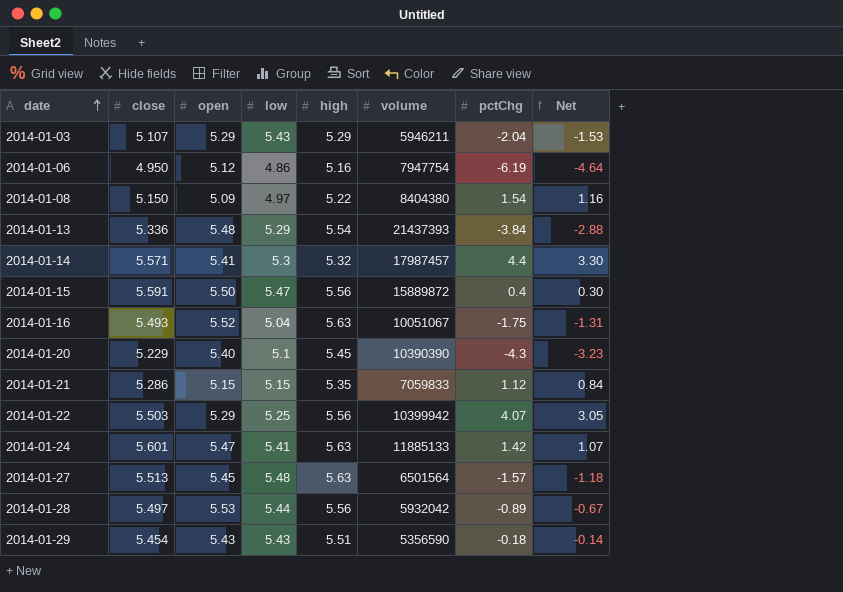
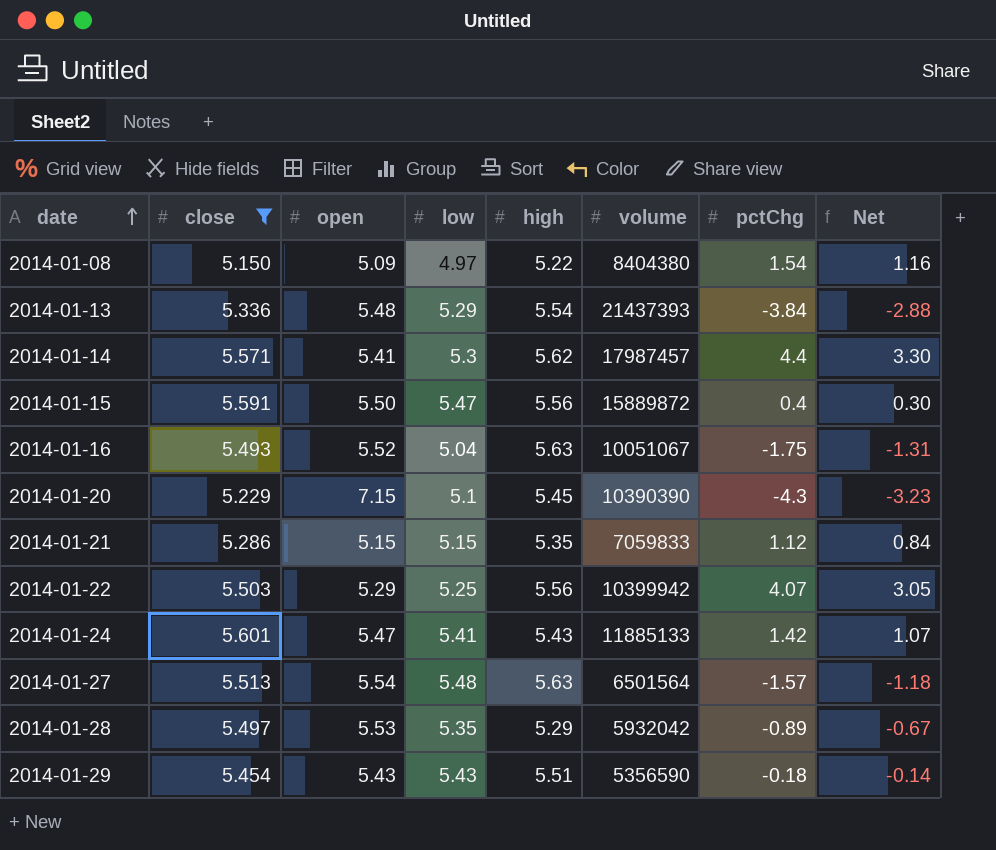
filter: none -> close >= 5.150
2014-01-14 | high: 5.32 -> 5.62
2014-01-20 | open: 5.40 -> 7.15
2014-01-24 | high: 5.63 -> 5.43
2014-01-27 | open: 5.45 -> 5.54
2014-01-28 | low: 5.44 -> 5.35
2014-01-28 | high: 5.56 -> 5.29

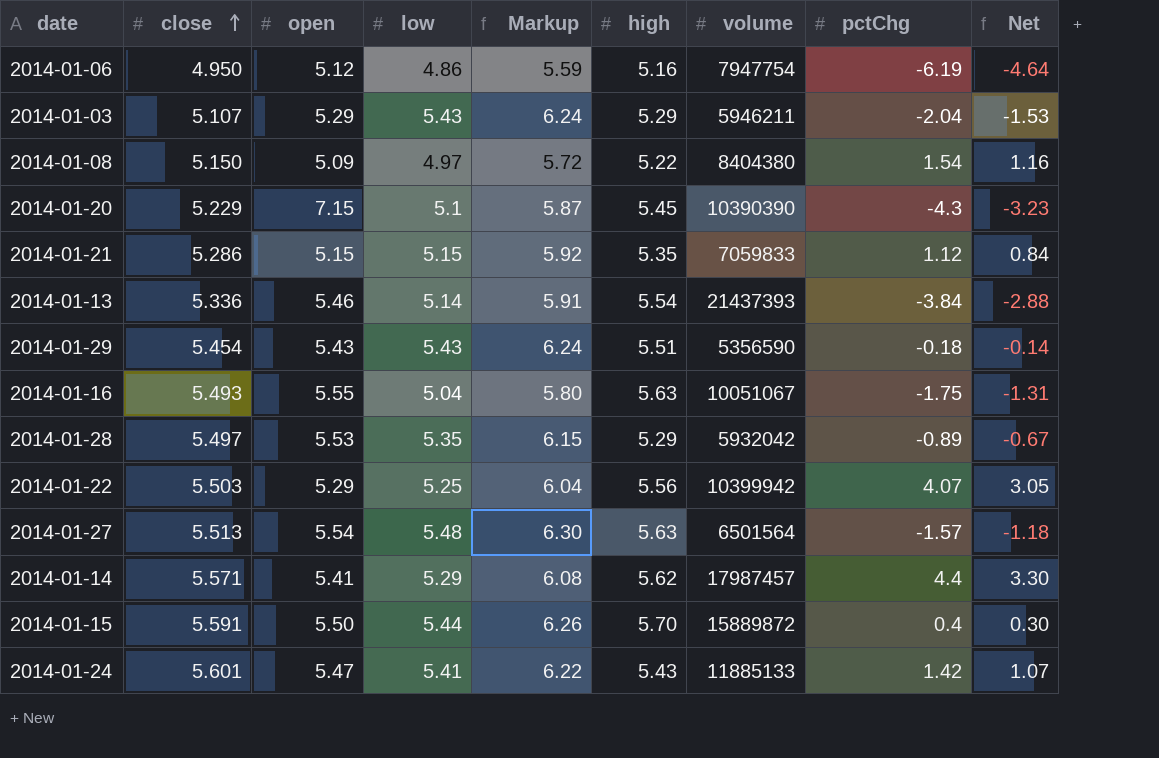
filter: close >= 5.150 -> none
row order: date ascending -> close ascending
column Markup | formula: none -> [low] * 1.15
2014-01-13 | open: 5.48 -> 5.46
2014-01-13 | low: 5.29 -> 5.14
2014-01-16 | open: 5.52 -> 5.55
2014-01-14 | low: 5.3 -> 5.29
2014-01-15 | low: 5.47 -> 5.44
2014-01-15 | high: 5.56 -> 5.70

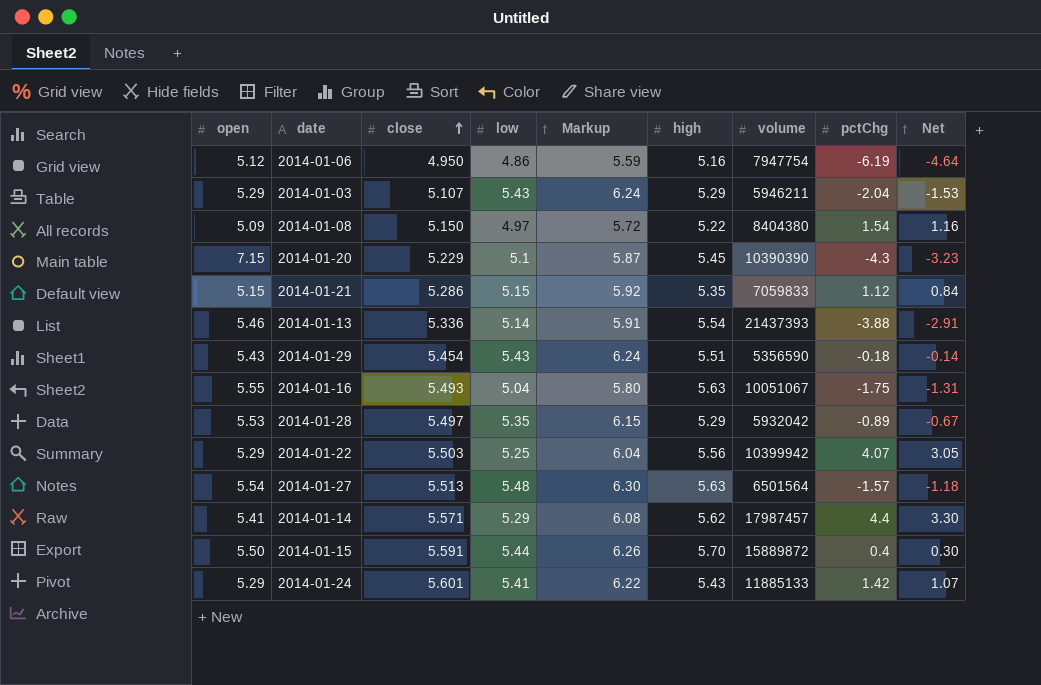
column open | position: 3 -> 1
2014-01-13 | pctChg: -3.84 -> -3.88
2014-01-13 | Net: -2.88 -> -2.91
2014-01-24 | open: 5.47 -> 5.29

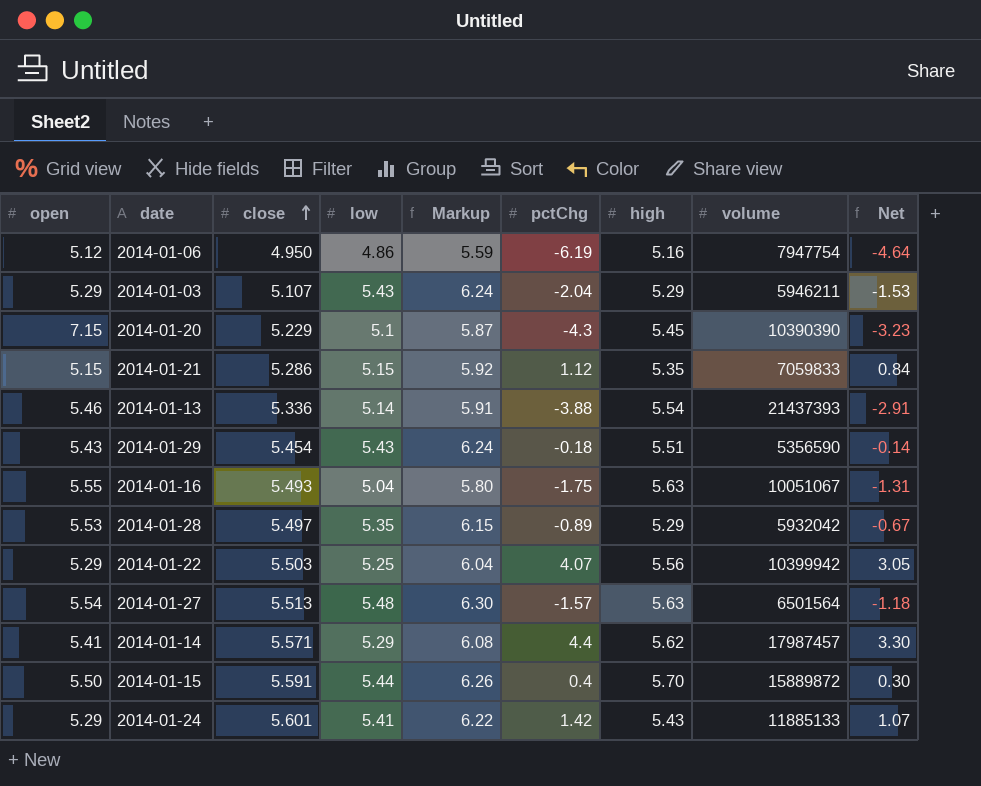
column pctChg | position: 8 -> 6
row 2014-01-08: 5.09 | 5.150 | 4.97 | 5.72 | 5.22 | 8404380 | 1.54 | 1.16 -> none

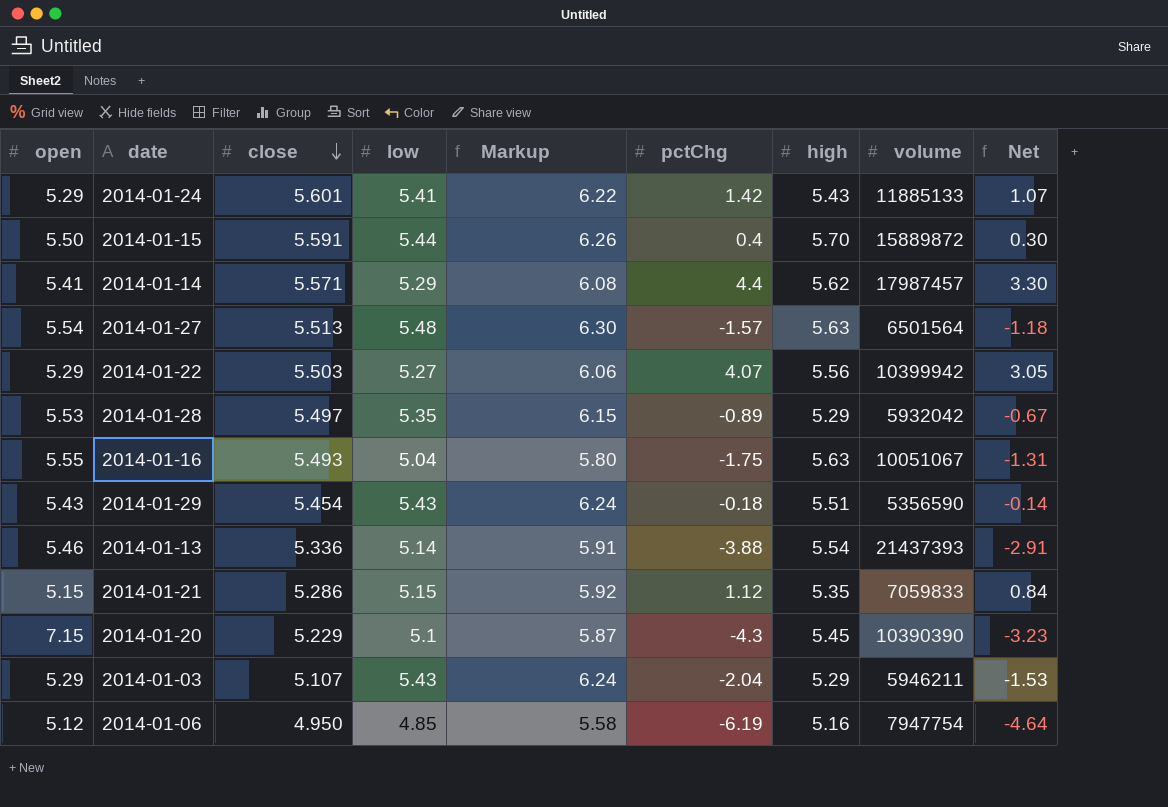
row order: close ascending -> close descending
2014-01-22 | low: 5.25 -> 5.27
2014-01-22 | Markup: 6.04 -> 6.06
2014-01-06 | low: 4.86 -> 4.85
2014-01-06 | Markup: 5.59 -> 5.58

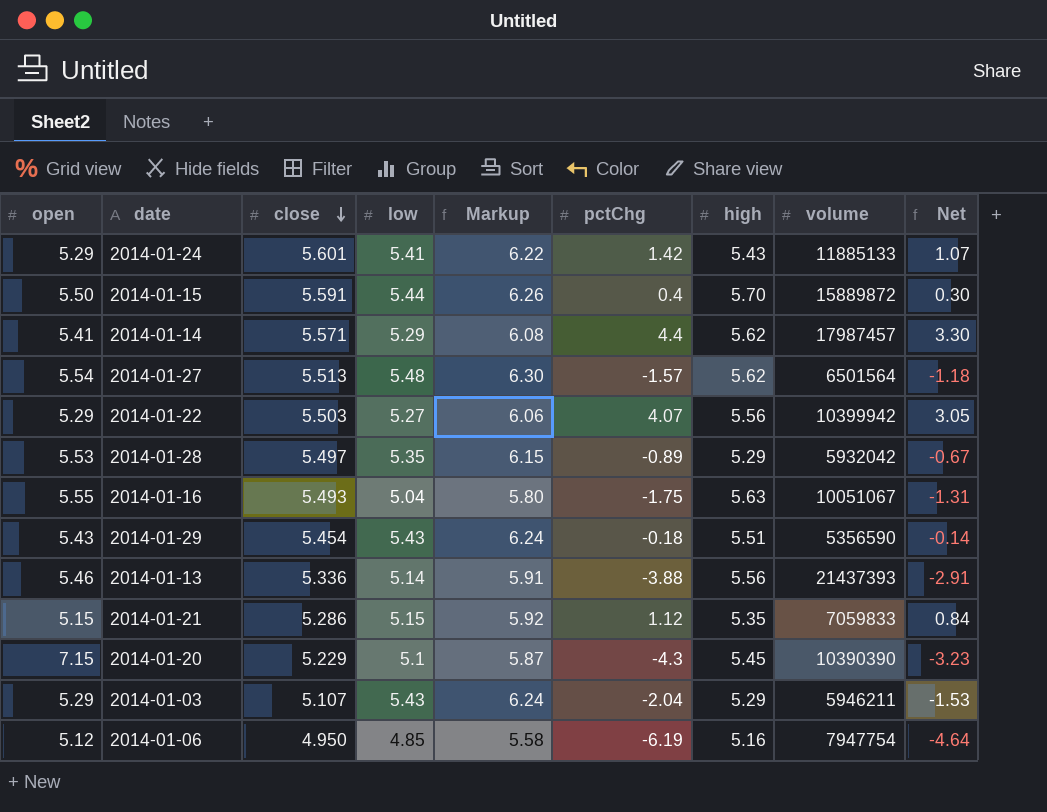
2014-01-27 | high: 5.63 -> 5.62
2014-01-13 | high: 5.54 -> 5.56

